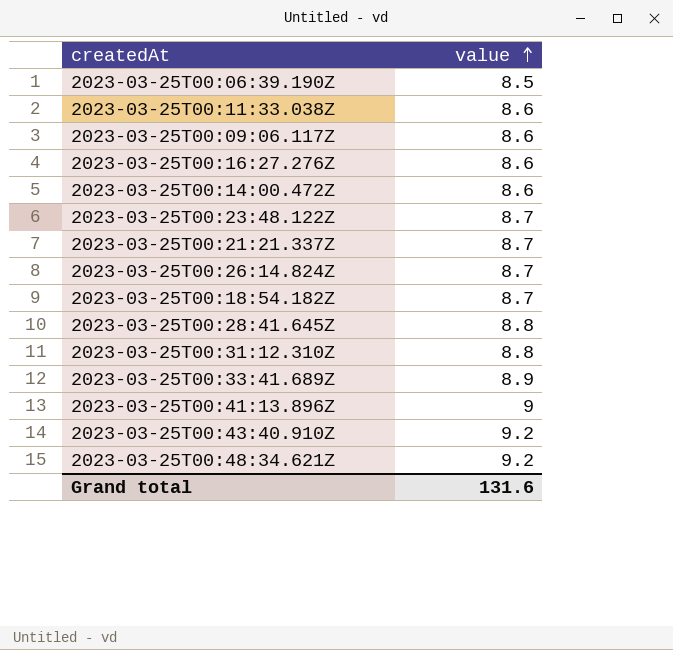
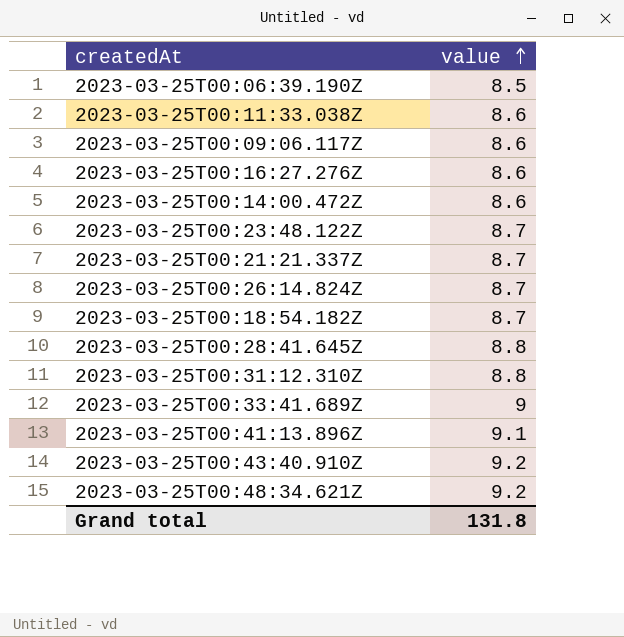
2023-03-25T00:33:41.689Z | value: 8.9 -> 9
2023-03-25T00:41:13.896Z | value: 9 -> 9.1
Grand total | value: 131.6 -> 131.8

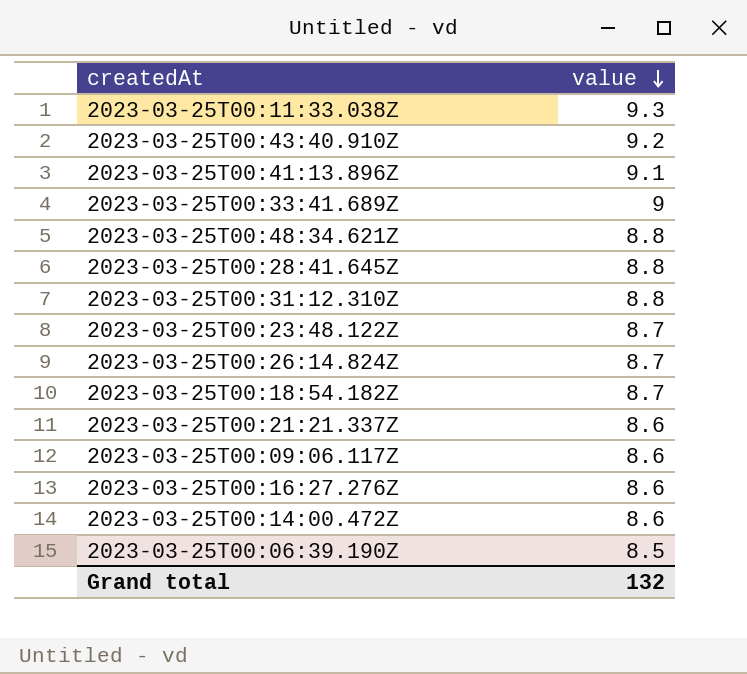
row order: value ascending -> value descending
2023-03-25T00:11:33.038Z | value: 8.6 -> 9.3
2023-03-25T00:48:34.621Z | value: 9.2 -> 8.8
2023-03-25T00:21:21.337Z | value: 8.7 -> 8.6
Grand total | value: 131.8 -> 132

